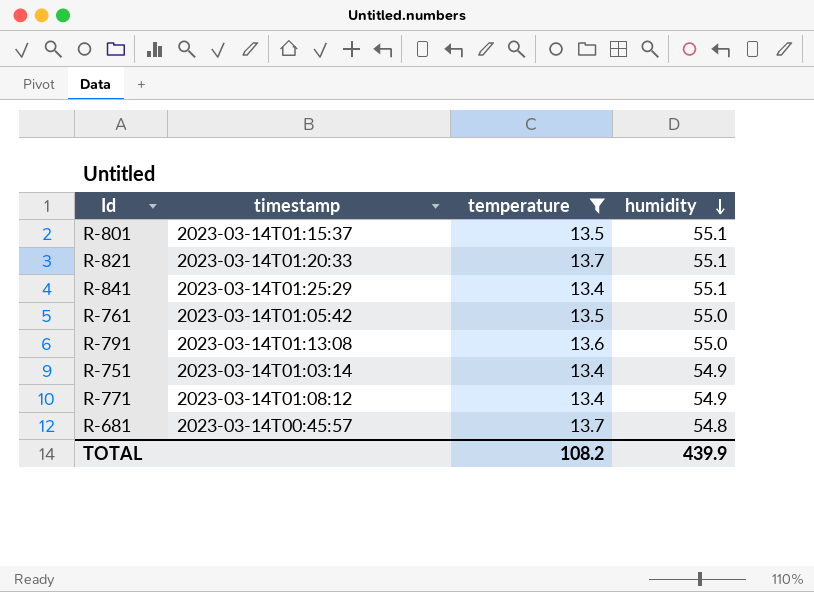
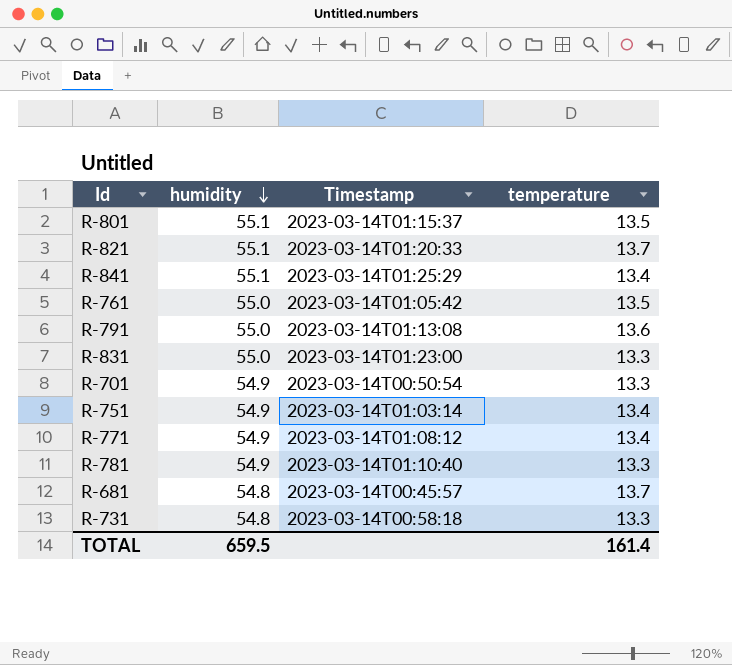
filter: temperature != 13.3 -> none
column humidity | position: 4 -> 2
column name: timestamp -> Timestamp
TOTAL | humidity: 439.9 -> 659.5
TOTAL | temperature: 108.2 -> 161.4

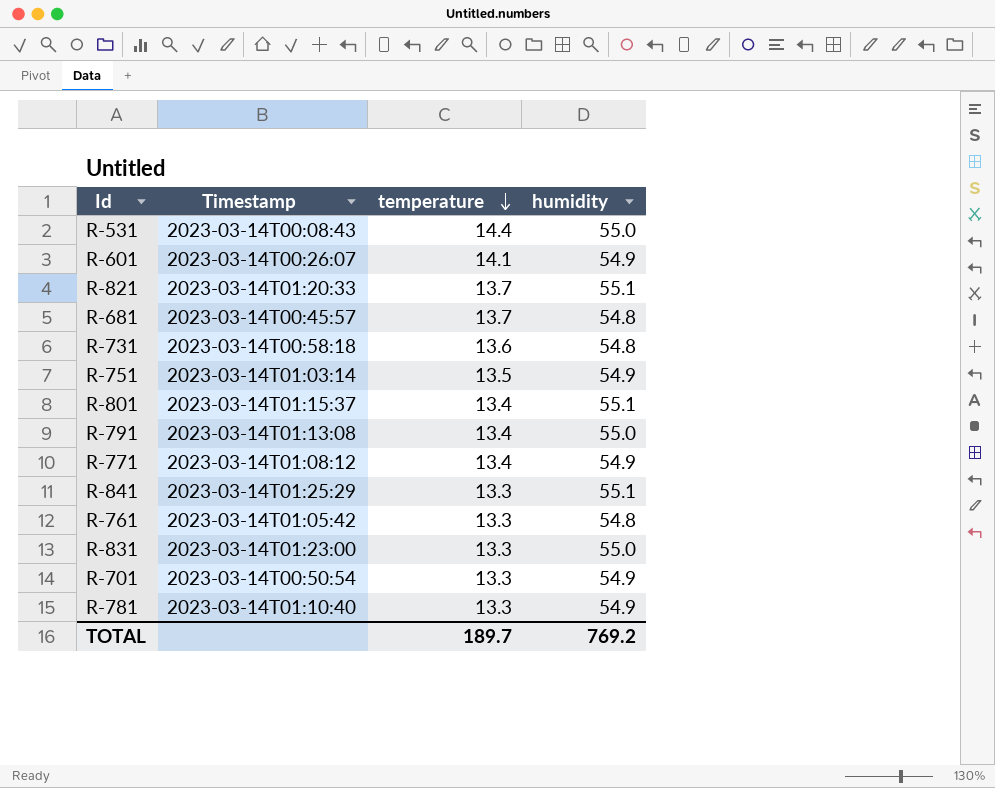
row order: humidity descending -> temperature descending
column humidity | position: 2 -> 4
row R-531: none -> 2023-03-14T00:08:43 | 14.4 | 55.0
row R-601: none -> 2023-03-14T00:26:07 | 14.1 | 54.9
R-731 | temperature: 13.3 -> 13.6
R-751 | temperature: 13.4 -> 13.5
R-801 | temperature: 13.5 -> 13.4
R-791 | temperature: 13.6 -> 13.4
R-841 | temperature: 13.4 -> 13.3
R-761 | temperature: 13.5 -> 13.3
R-761 | humidity: 55.0 -> 54.8
TOTAL | temperature: 161.4 -> 189.7
TOTAL | humidity: 659.5 -> 769.2

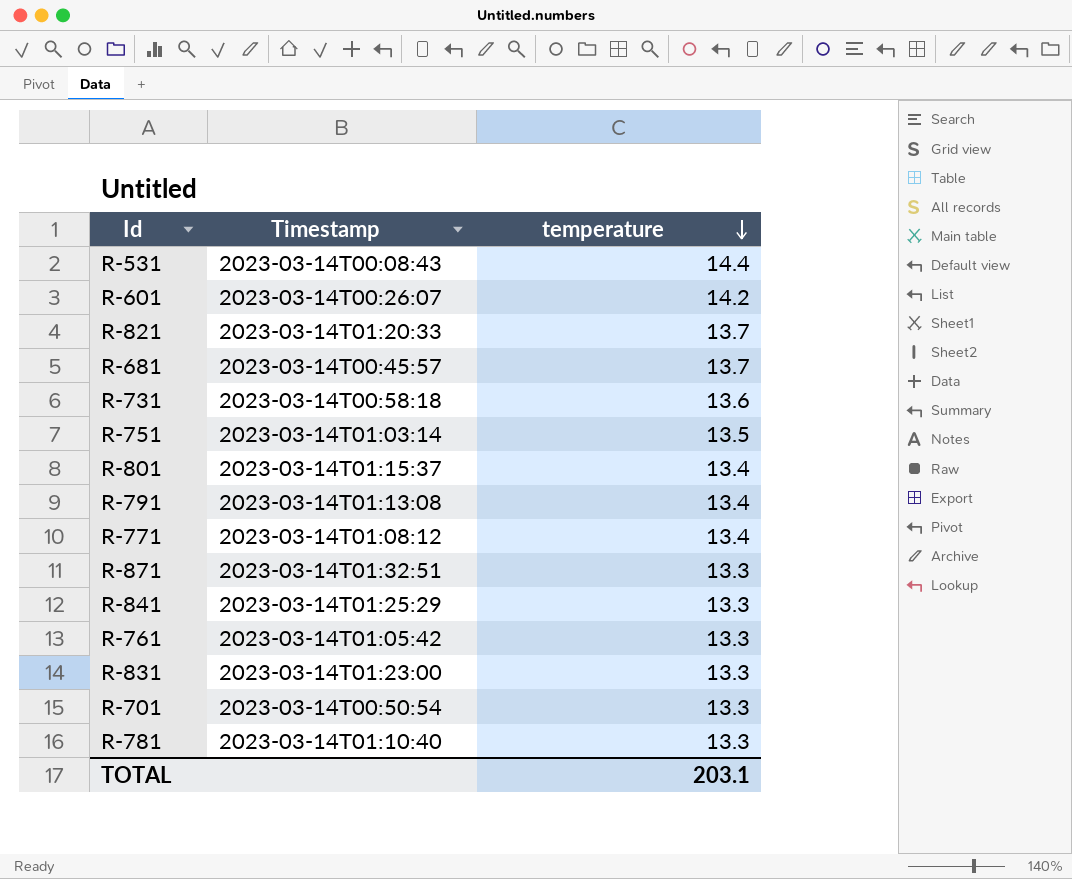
column humidity | position: 4 -> none
R-601 | temperature: 14.1 -> 14.2
row R-871: none -> 2023-03-14T01:32:51 | 13.3
TOTAL | temperature: 189.7 -> 203.1

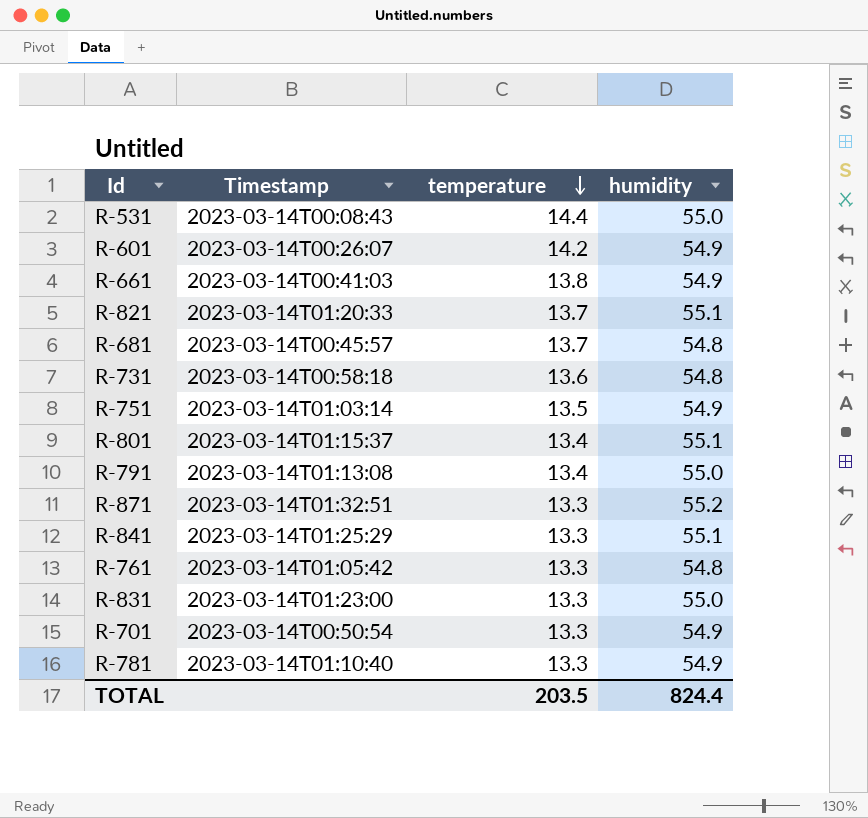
column humidity | position: none -> 4
row R-771: 2023-03-14T01:08:12 | 13.4 -> none
row R-661: none -> 2023-03-14T00:41:03 | 13.8 | 54.9
TOTAL | temperature: 203.1 -> 203.5

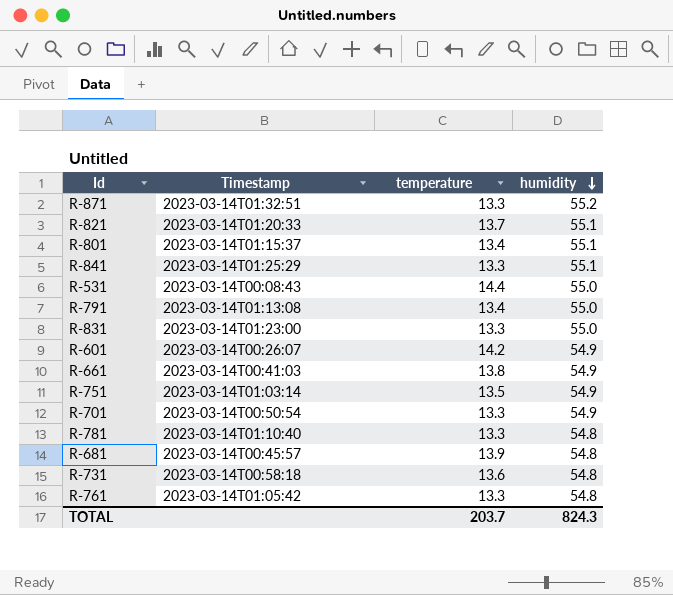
row order: temperature descending -> humidity descending
R-781 | humidity: 54.9 -> 54.8
R-681 | temperature: 13.7 -> 13.9
TOTAL | temperature: 203.5 -> 203.7
TOTAL | humidity: 824.4 -> 824.3

